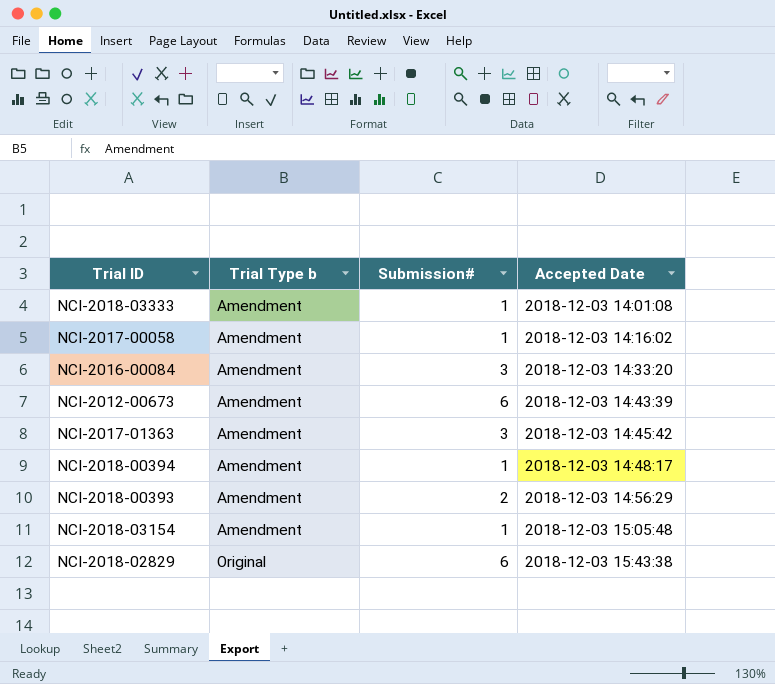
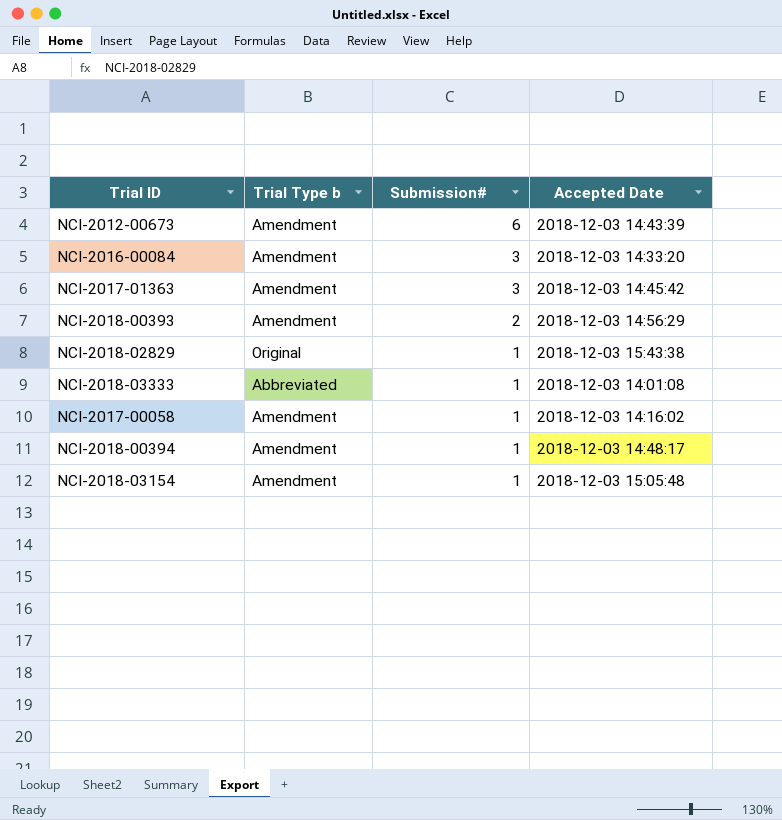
row order: Trial Type b ascending -> Submission# descending
NCI-2018-02829 | Submission#: 6 -> 1
NCI-2018-03333 | Trial Type b: Amendment -> Abbreviated

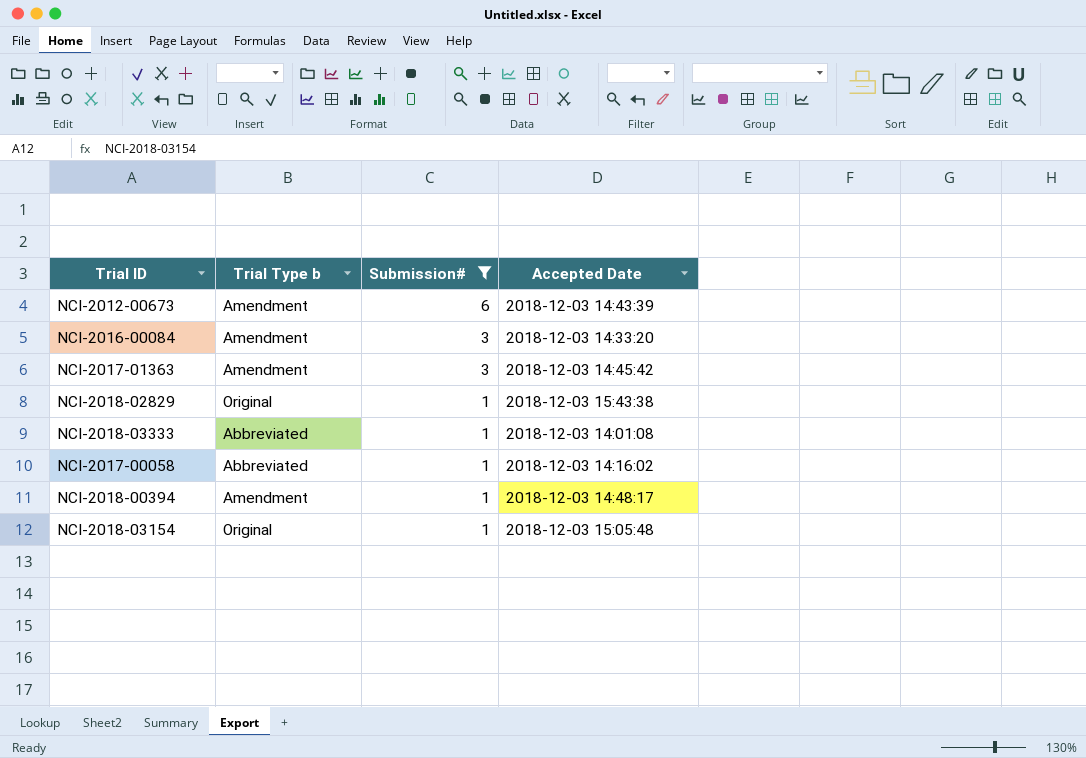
filter: none -> Submission# != 2
NCI-2017-00058 | Trial Type b: Amendment -> Abbreviated
NCI-2018-03154 | Trial Type b: Amendment -> Original

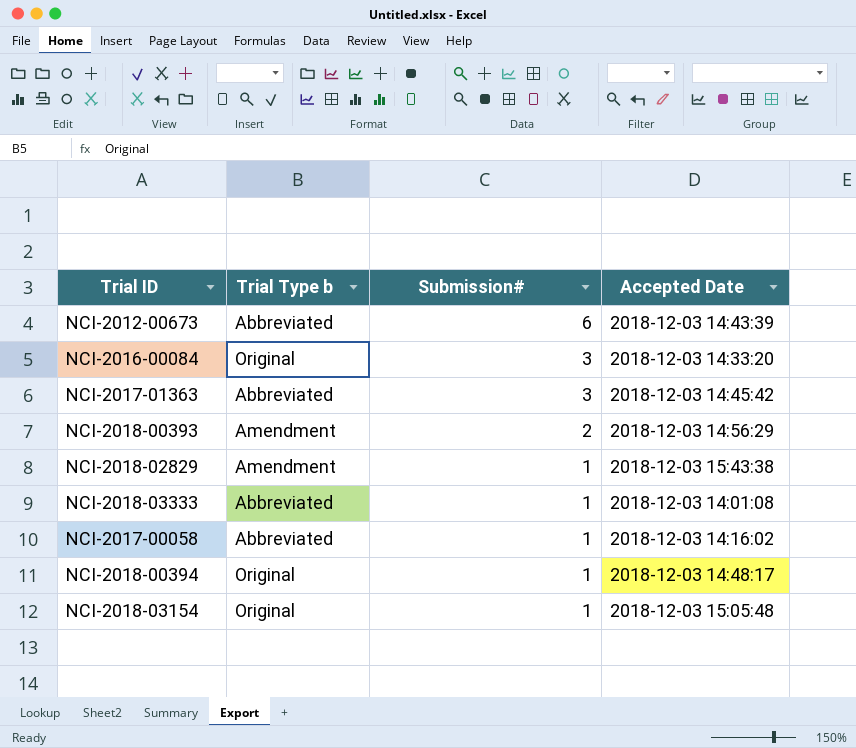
filter: Submission# != 2 -> none
NCI-2012-00673 | Trial Type b: Amendment -> Abbreviated
NCI-2016-00084 | Trial Type b: Amendment -> Original
NCI-2017-01363 | Trial Type b: Amendment -> Abbreviated
NCI-2018-02829 | Trial Type b: Original -> Amendment
NCI-2018-00394 | Trial Type b: Amendment -> Original

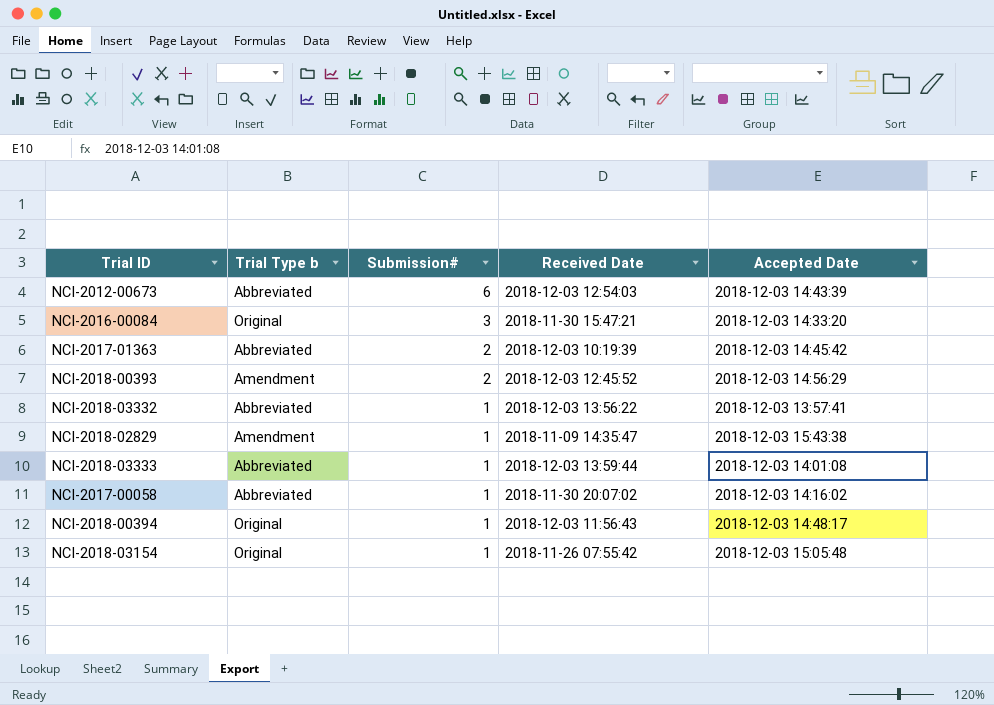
column Received Date | position: none -> 4
NCI-2017-01363 | Submission#: 3 -> 2
row NCI-2018-03332: none -> Abbreviated | 1 | 2018-12-03 13:56:22 | 2018-12-03 13:57:41

